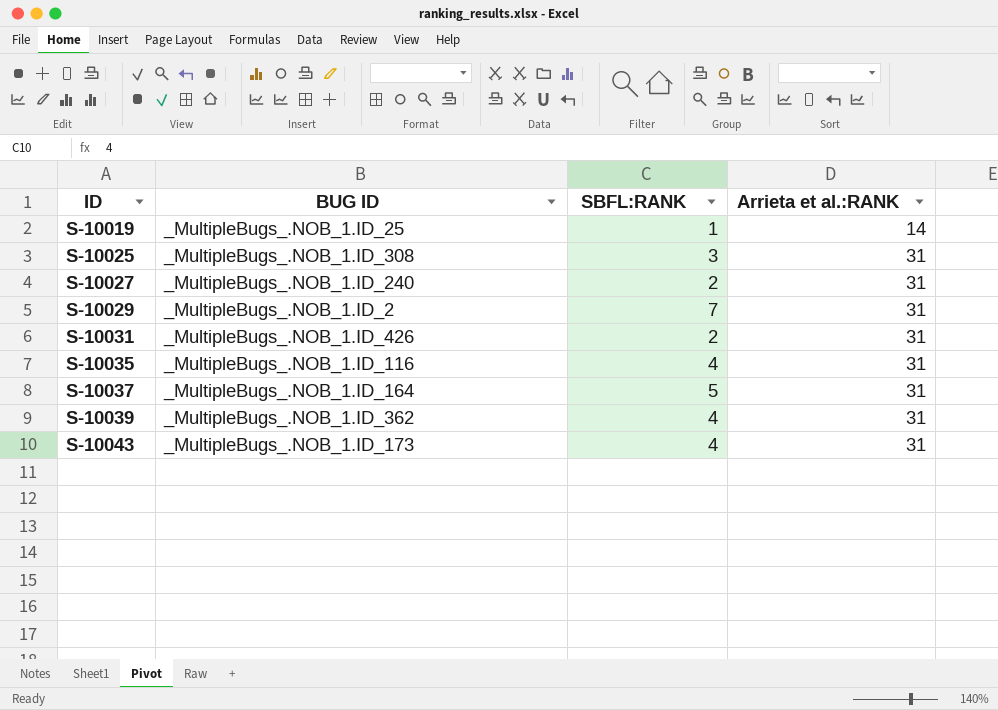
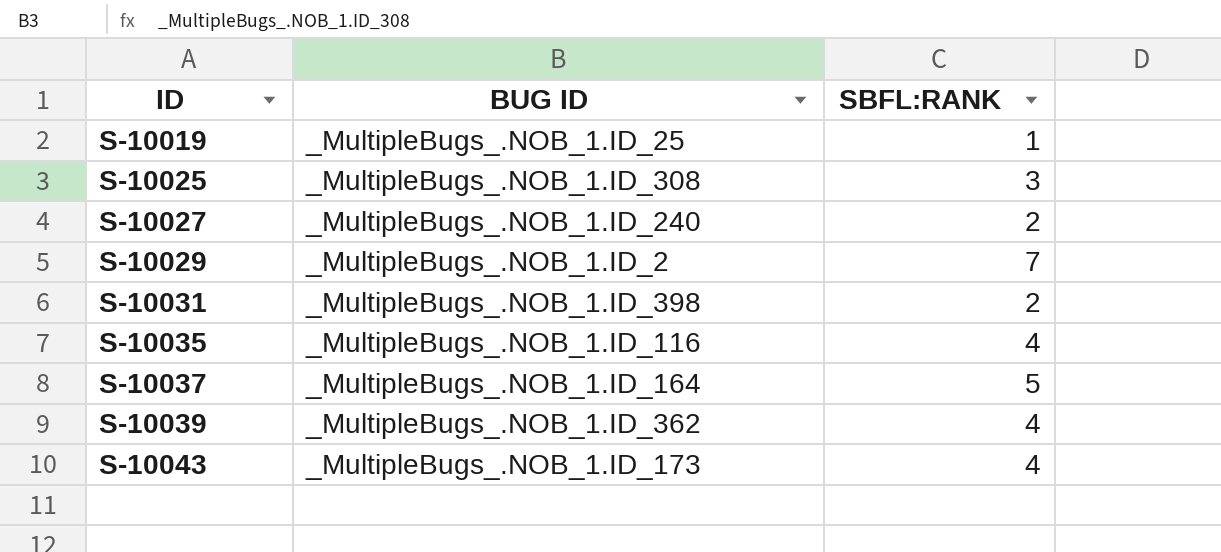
column Arrieta et al.:RANK | position: 4 -> none
S-10031 | BUG ID: _MultipleBugs_.NOB_1.ID_426 -> _MultipleBugs_.NOB_1.ID_398

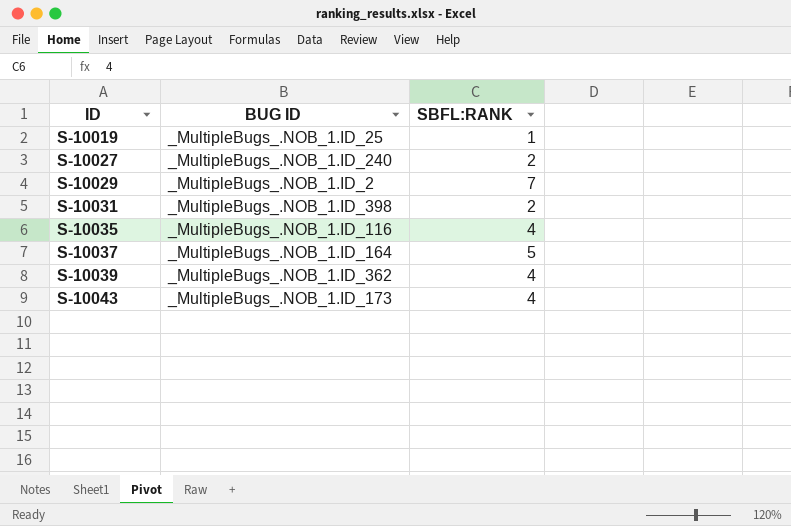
row S-10025: _MultipleBugs_.NOB_1.ID_308 | 3 -> none

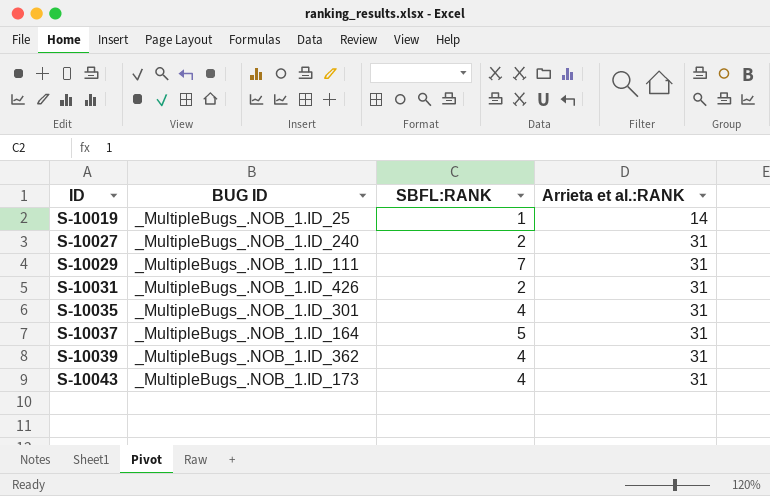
column Arrieta et al.:RANK | position: none -> 4
S-10029 | BUG ID: _MultipleBugs_.NOB_1.ID_2 -> _MultipleBugs_.NOB_1.ID_111
S-10031 | BUG ID: _MultipleBugs_.NOB_1.ID_398 -> _MultipleBugs_.NOB_1.ID_426
S-10035 | BUG ID: _MultipleBugs_.NOB_1.ID_116 -> _MultipleBugs_.NOB_1.ID_301

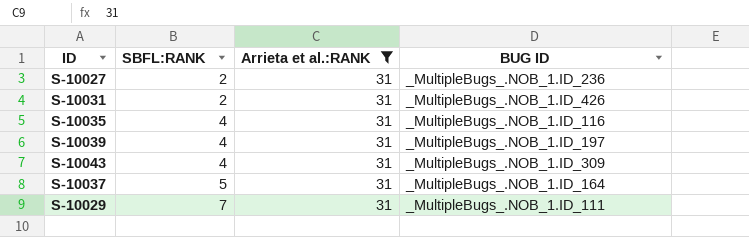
filter: none -> Arrieta et al.:RANK = 31
row order: ID ascending -> SBFL:RANK ascending
column BUG ID | position: 2 -> 4
S-10027 | BUG ID: _MultipleBugs_.NOB_1.ID_240 -> _MultipleBugs_.NOB_1.ID_236
S-10035 | BUG ID: _MultipleBugs_.NOB_1.ID_301 -> _MultipleBugs_.NOB_1.ID_116
S-10039 | BUG ID: _MultipleBugs_.NOB_1.ID_362 -> _MultipleBugs_.NOB_1.ID_197
S-10043 | BUG ID: _MultipleBugs_.NOB_1.ID_173 -> _MultipleBugs_.NOB_1.ID_309

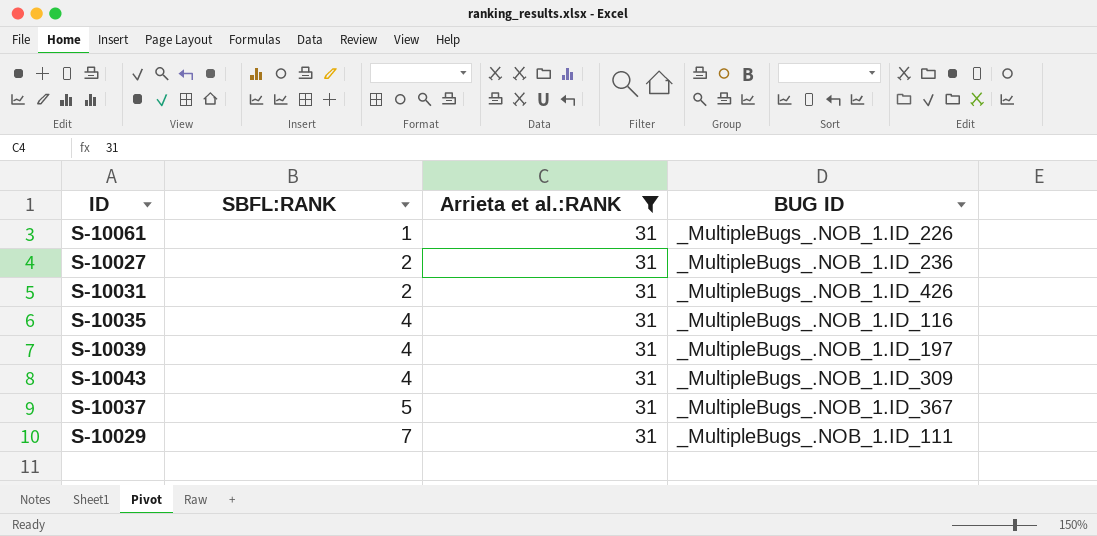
row S-10061: none -> 1 | 31 | _MultipleBugs_.NOB_1.ID_226
S-10037 | BUG ID: _MultipleBugs_.NOB_1.ID_164 -> _MultipleBugs_.NOB_1.ID_367

